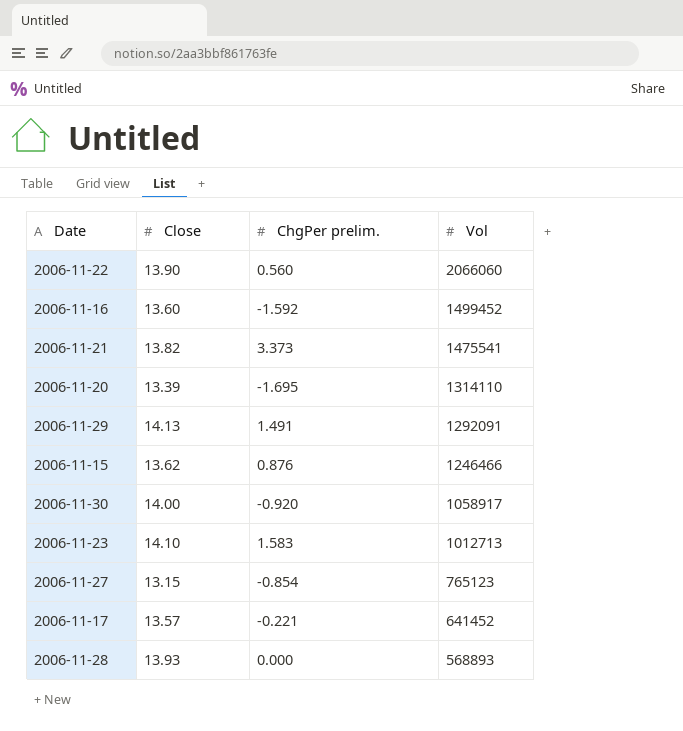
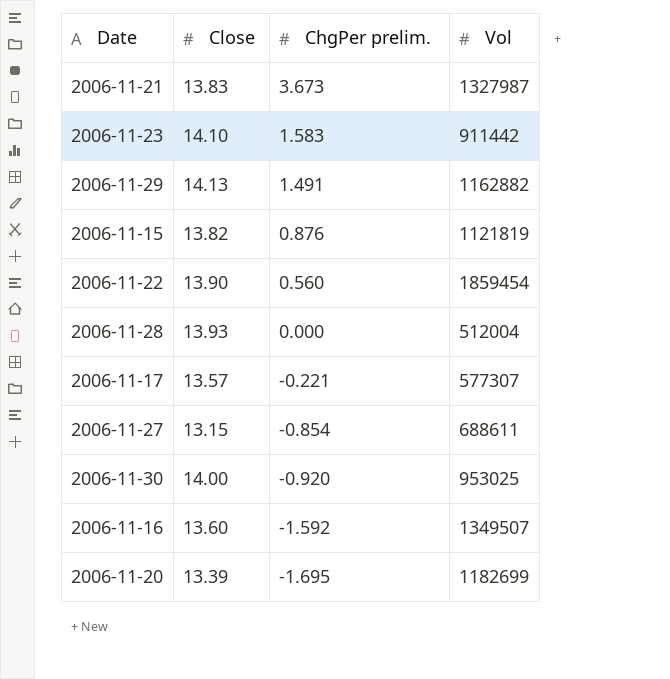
row order: Vol descending -> ChgPer prelim. descending
2006-11-21 | Close: 13.82 -> 13.83
2006-11-21 | ChgPer prelim.: 3.373 -> 3.673
2006-11-21 | Vol: 1475541 -> 1327987
2006-11-23 | Vol: 1012713 -> 911442
2006-11-29 | Vol: 1292091 -> 1162882
2006-11-15 | Close: 13.62 -> 13.82
2006-11-15 | Vol: 1246466 -> 1121819
2006-11-22 | Vol: 2066060 -> 1859454
2006-11-28 | Vol: 568893 -> 512004
2006-11-17 | Vol: 641452 -> 577307
2006-11-27 | Vol: 765123 -> 688611
2006-11-30 | Vol: 1058917 -> 953025
2006-11-16 | Vol: 1499452 -> 1349507
2006-11-20 | Vol: 1314110 -> 1182699

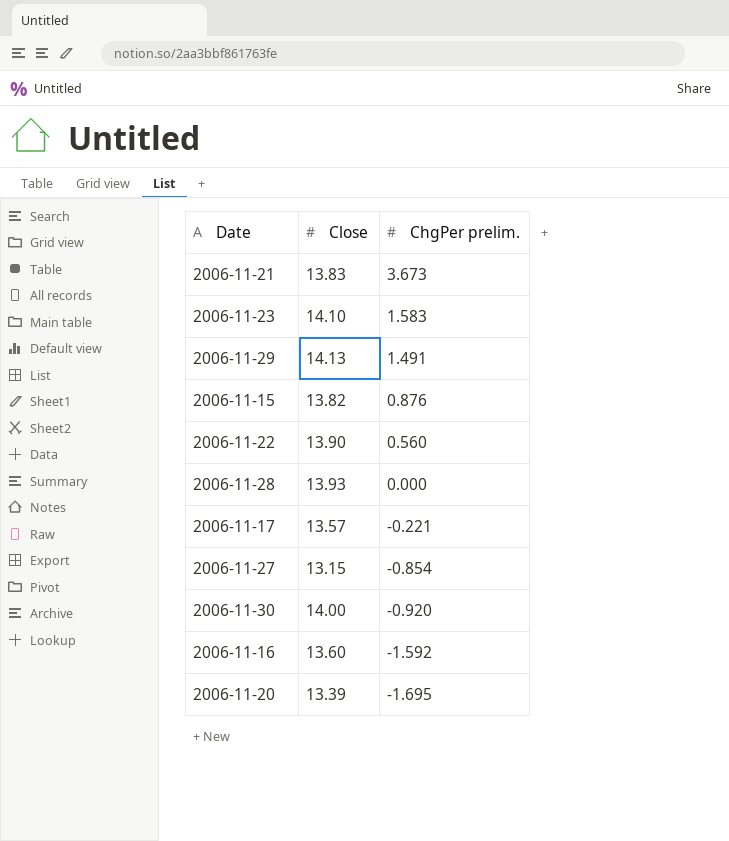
column Vol | position: 4 -> none

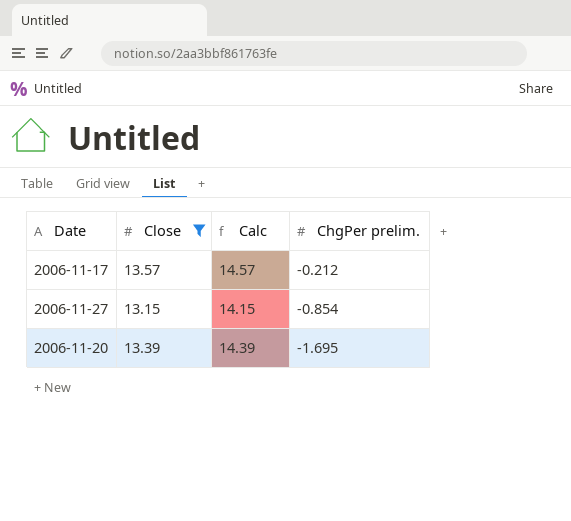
filter: none -> Close <= 13.57
column Calc | formula: none -> [Close] + 1
2006-11-17 | ChgPer prelim.: -0.221 -> -0.212

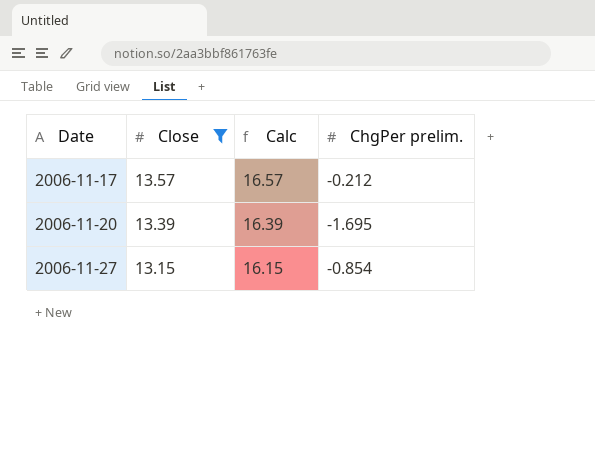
row order: ChgPer prelim. descending -> Date ascending
column Calc | formula: [Close] + 1 -> [Close] + 3

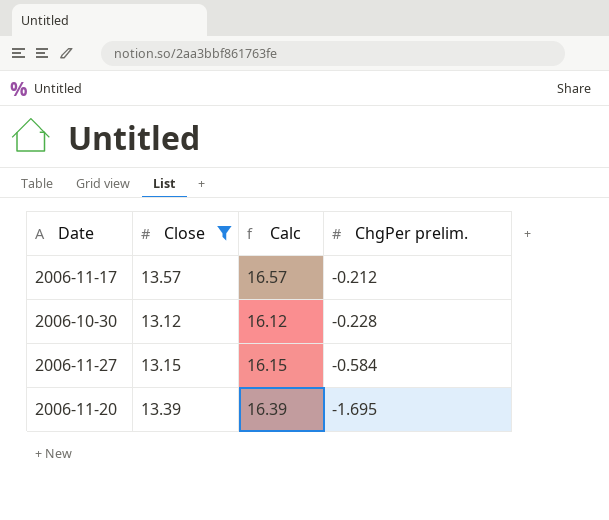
row order: Date ascending -> ChgPer prelim. descending
row 2006-10-30: none -> 13.12 | 16.12 | -0.228
2006-11-27 | ChgPer prelim.: -0.854 -> -0.584

